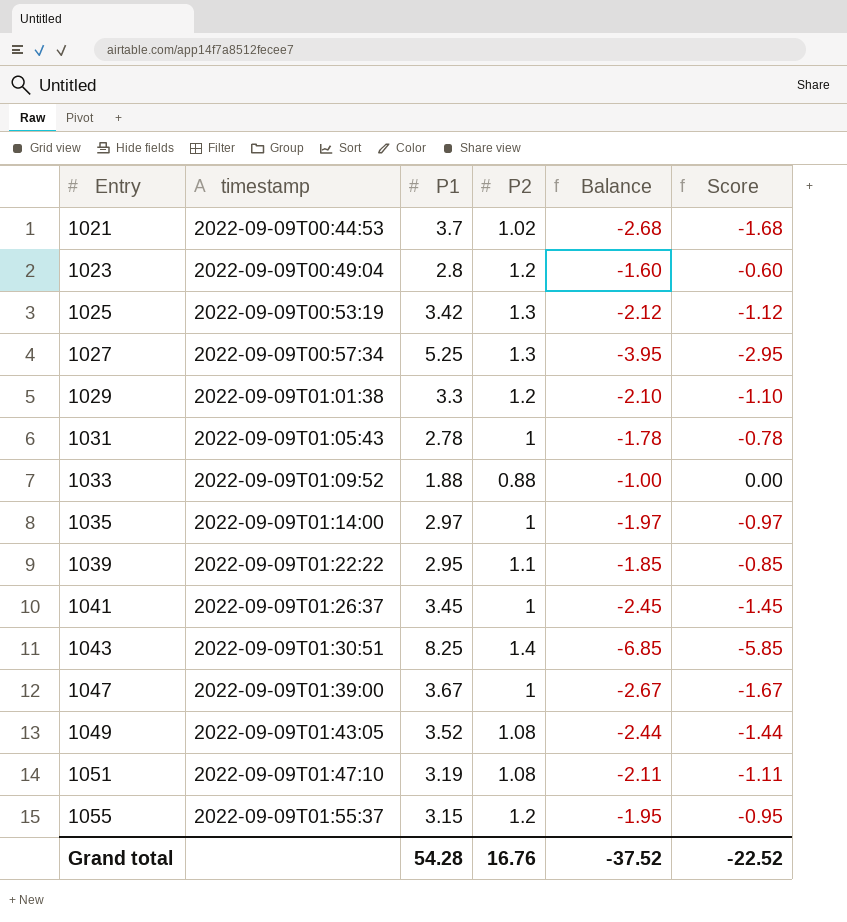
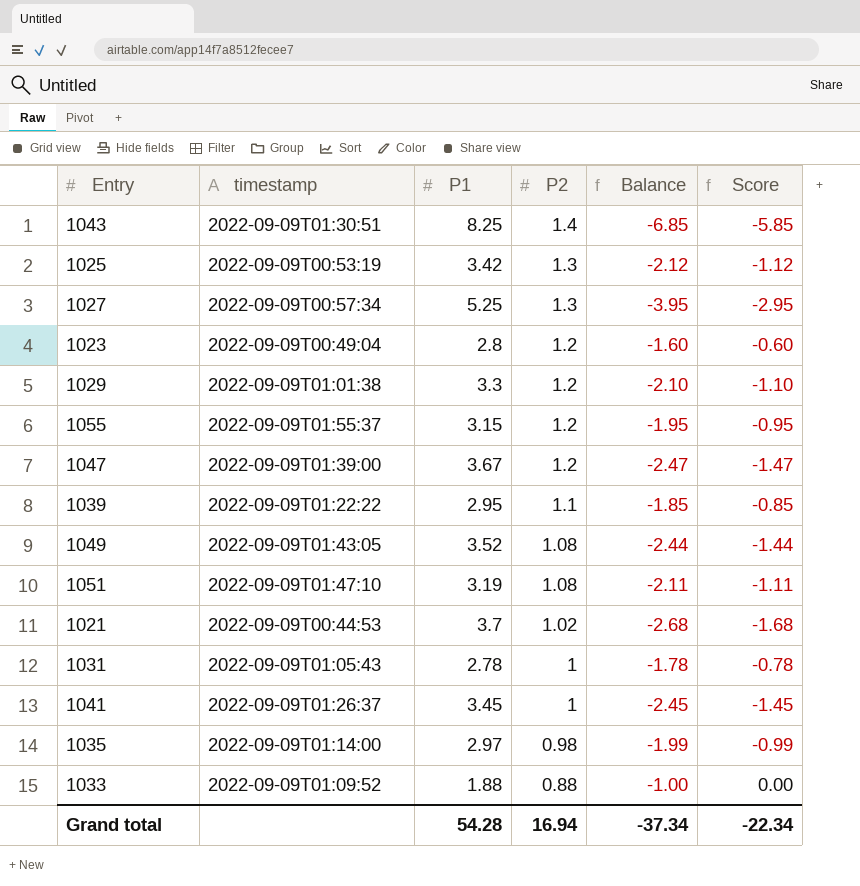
row order: Entry ascending -> P2 descending
1047 | P2: 1 -> 1.2
1047 | Balance: -2.67 -> -2.47
1047 | Score: -1.67 -> -1.47
1035 | P2: 1 -> 0.98
1035 | Balance: -1.97 -> -1.99
1035 | Score: -0.97 -> -0.99
Grand total | P2: 16.76 -> 16.94
Grand total | Balance: -37.52 -> -37.34
Grand total | Score: -22.52 -> -22.34

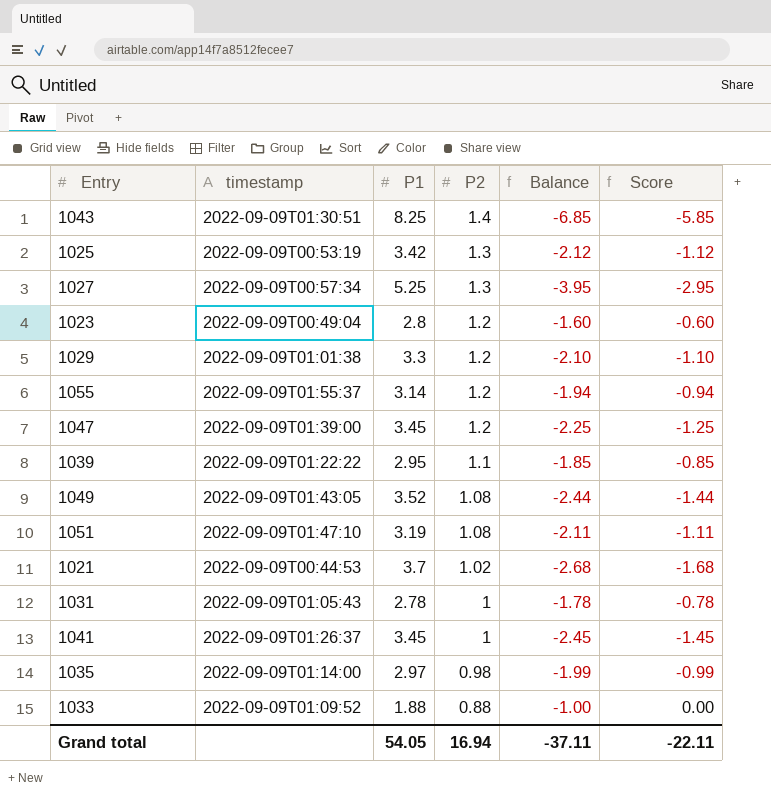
1055 | P1: 3.15 -> 3.14
1055 | Balance: -1.95 -> -1.94
1055 | Score: -0.95 -> -0.94
1047 | P1: 3.67 -> 3.45
1047 | Balance: -2.47 -> -2.25
1047 | Score: -1.47 -> -1.25
Grand total | P1: 54.28 -> 54.05
Grand total | Balance: -37.34 -> -37.11
Grand total | Score: -22.34 -> -22.11

